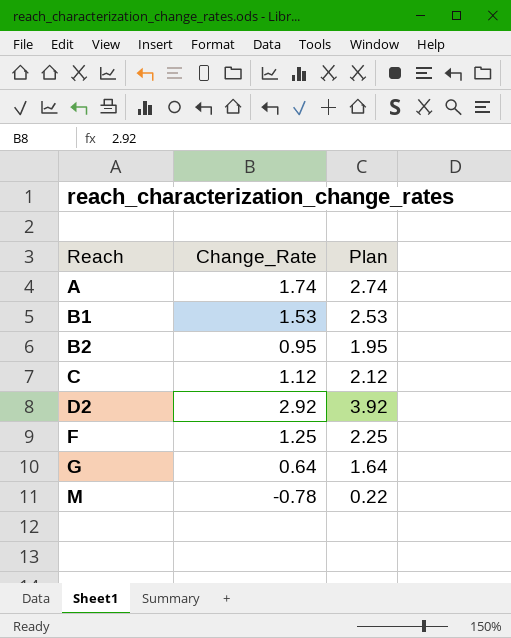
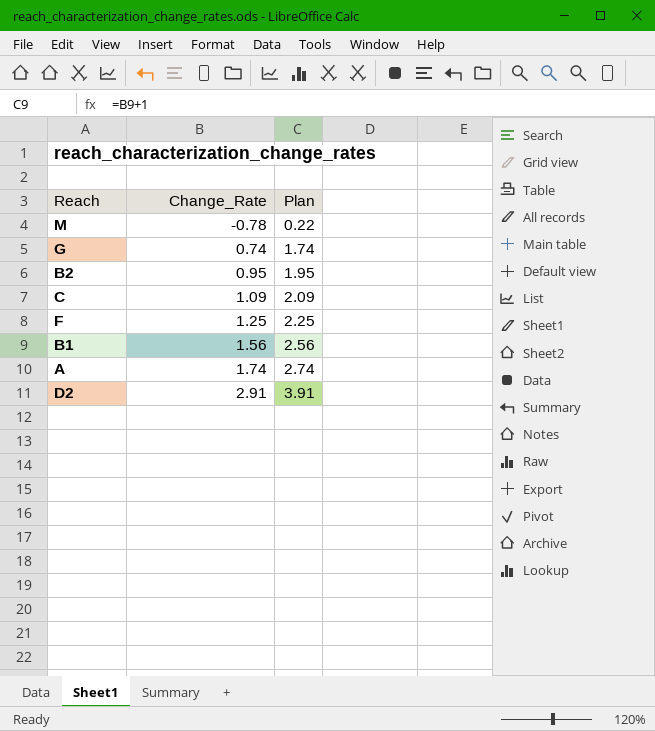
row order: Reach ascending -> Change_Rate ascending
G | Change_Rate: 0.64 -> 0.74
G | Plan: 1.64 -> 1.74
C | Change_Rate: 1.12 -> 1.09
C | Plan: 2.12 -> 2.09
B1 | Change_Rate: 1.53 -> 1.56
B1 | Plan: 2.53 -> 2.56
D2 | Change_Rate: 2.92 -> 2.91
D2 | Plan: 3.92 -> 3.91

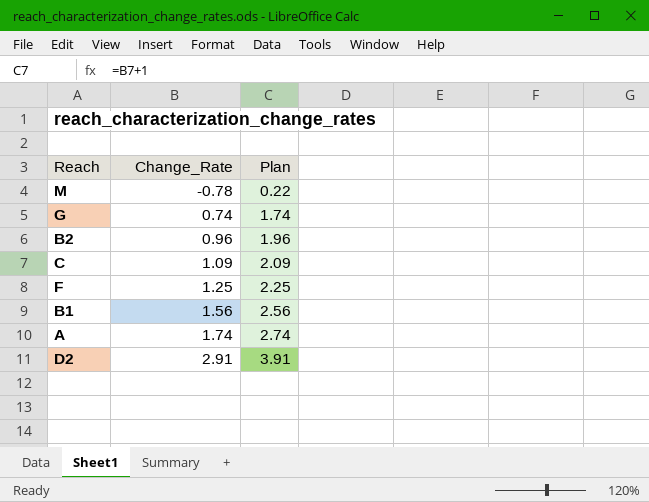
B2 | Change_Rate: 0.95 -> 0.96
B2 | Plan: 1.95 -> 1.96

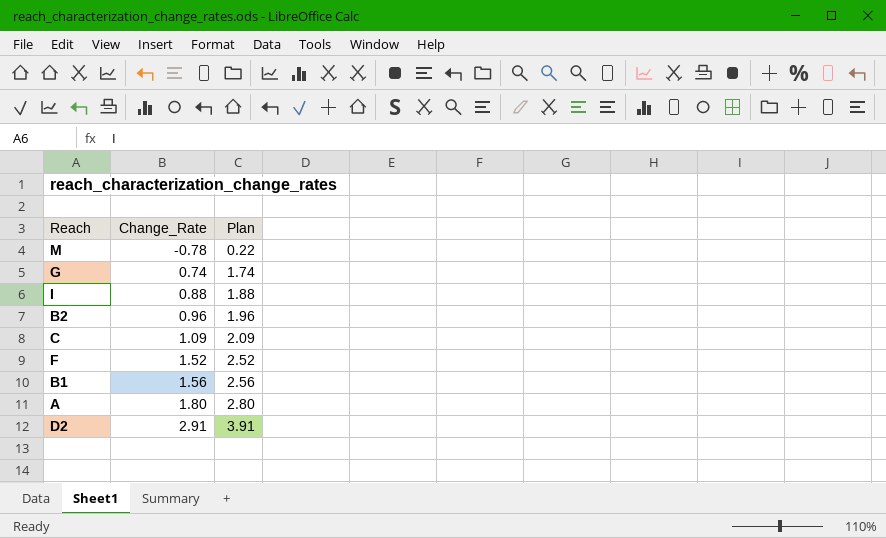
row I: none -> 0.88 | 1.88
F | Change_Rate: 1.25 -> 1.52
F | Plan: 2.25 -> 2.52
A | Change_Rate: 1.74 -> 1.80
A | Plan: 2.74 -> 2.80

